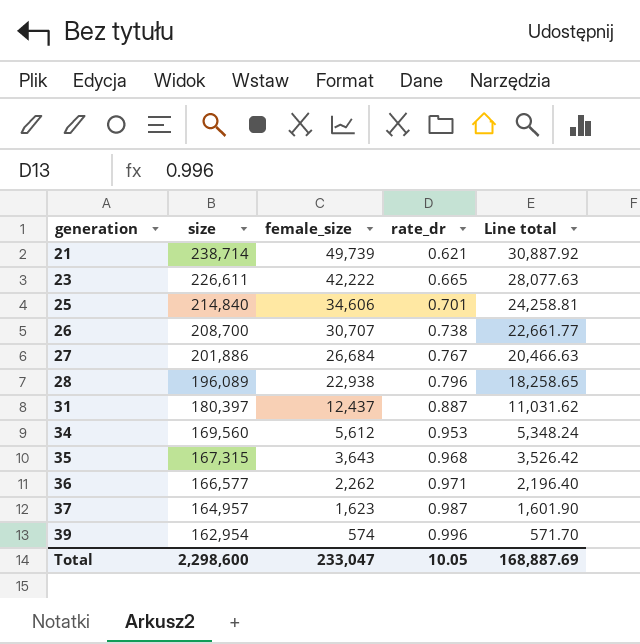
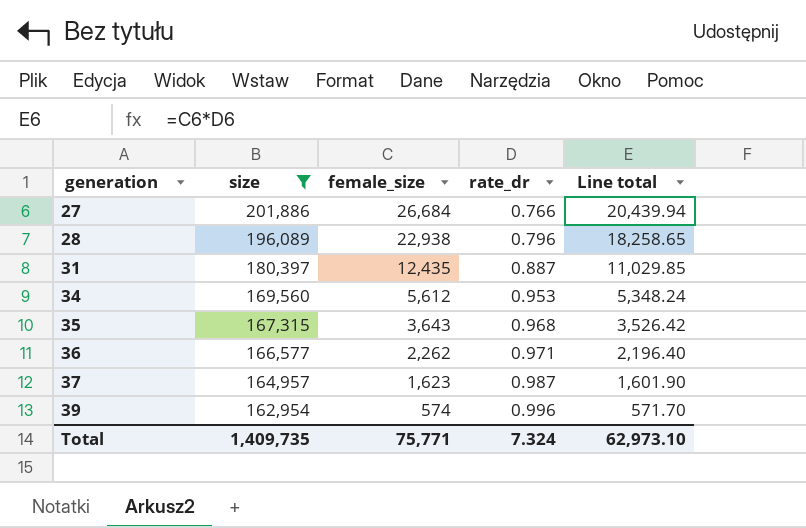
filter: none -> size <= 201,886
27 | rate_dr: 0.767 -> 0.766
27 | Line total: 20,466.63 -> 20,439.94
31 | female_size: 12,437 -> 12,435
31 | Line total: 11,031.62 -> 11,029.85
Total | size: 2,298,600 -> 1,409,735
Total | female_size: 233,047 -> 75,771
Total | rate_dr: 10.05 -> 7.324
Total | Line total: 168,887.69 -> 62,973.10

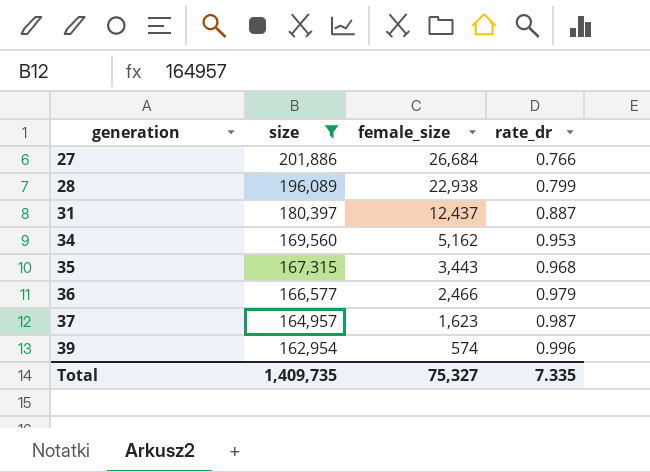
column Line total | formula: [female_size] * [rate_dr] -> none
28 | rate_dr: 0.796 -> 0.799
31 | female_size: 12,435 -> 12,437
34 | female_size: 5,612 -> 5,162
35 | female_size: 3,643 -> 3,443
36 | female_size: 2,262 -> 2,466
36 | rate_dr: 0.971 -> 0.979
Total | female_size: 75,771 -> 75,327
Total | rate_dr: 7.324 -> 7.335

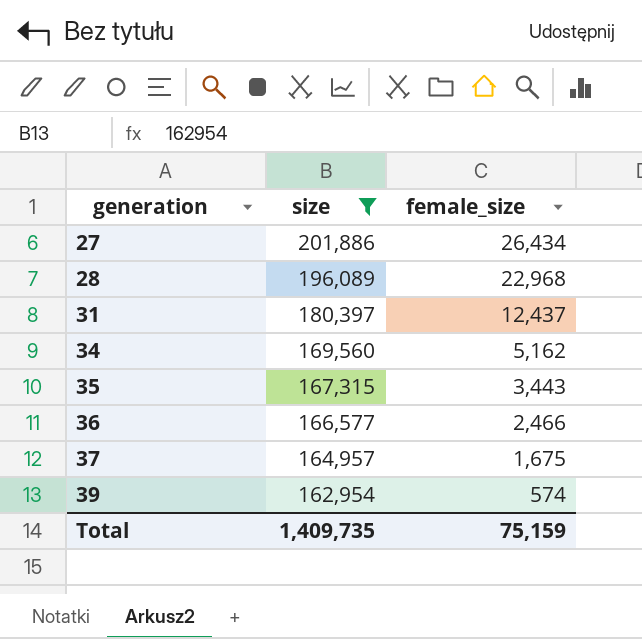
column rate_dr | position: 4 -> none
27 | female_size: 26,684 -> 26,434
28 | female_size: 22,938 -> 22,968
37 | female_size: 1,623 -> 1,675
Total | female_size: 75,327 -> 75,159

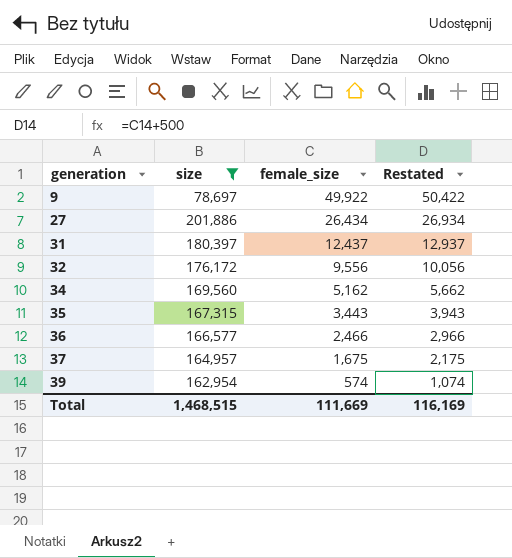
column Restated | formula: none -> [female_size] + 500
row 28: 196,089 | 22,968 -> none
row 9: none -> 78,697 | 49,922 | 50,422
row 32: none -> 176,172 | 9,556 | 10,056
Total | size: 1,409,735 -> 1,468,515
Total | female_size: 75,159 -> 111,669

